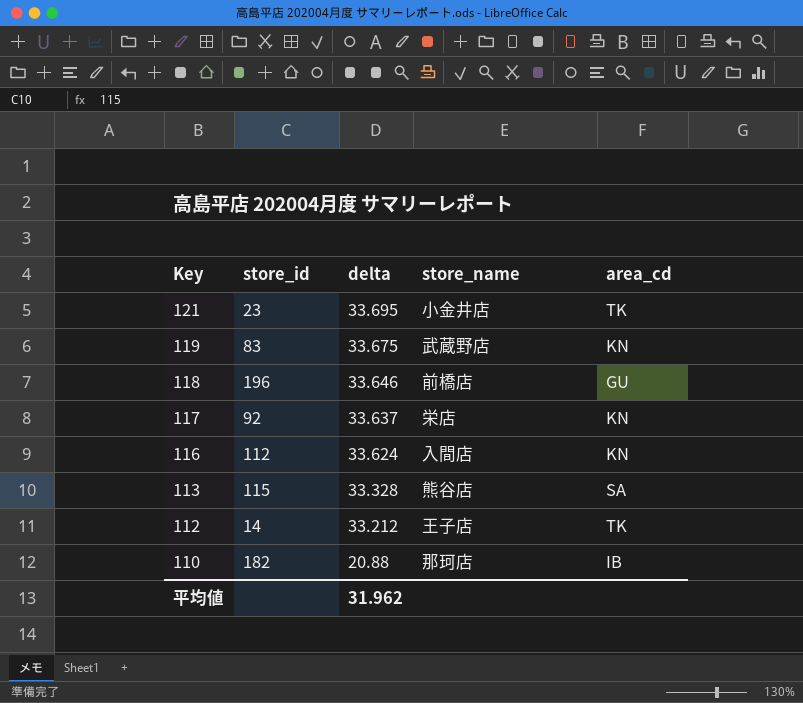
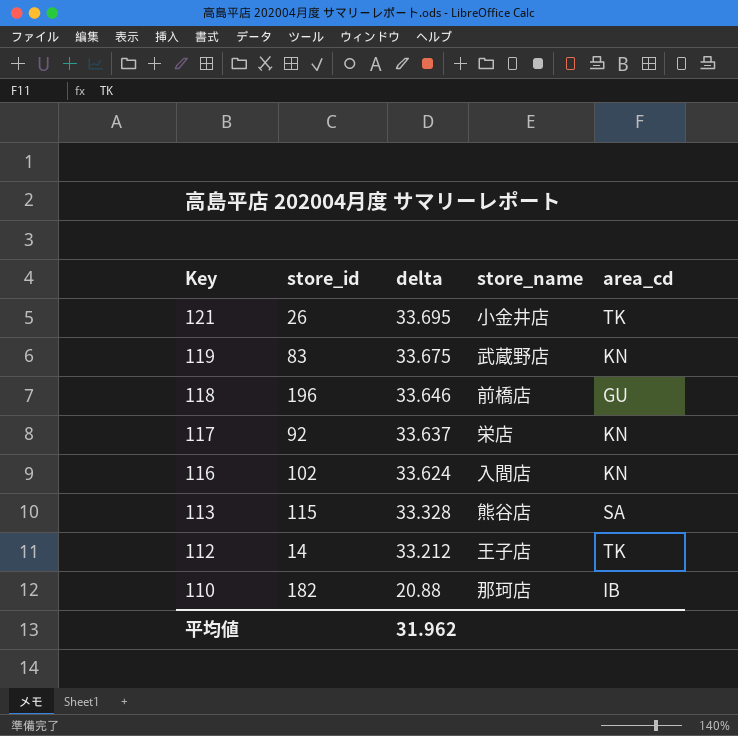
121 | store_id: 23 -> 26
116 | store_id: 112 -> 102

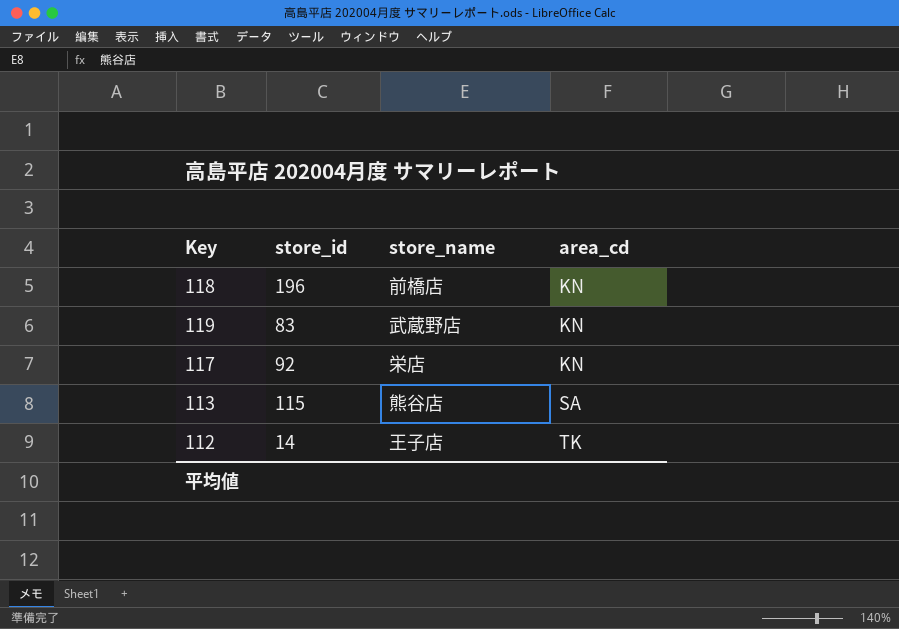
row order: Key descending -> area_cd ascending
column delta | position: 3 -> none
row 121: 26 | 33.695 | 小金井店 | TK -> none
row 116: 102 | 33.624 | 入間店 | KN -> none
row 110: 182 | 20.88 | 那珂店 | IB -> none
118 | area_cd: GU -> KN

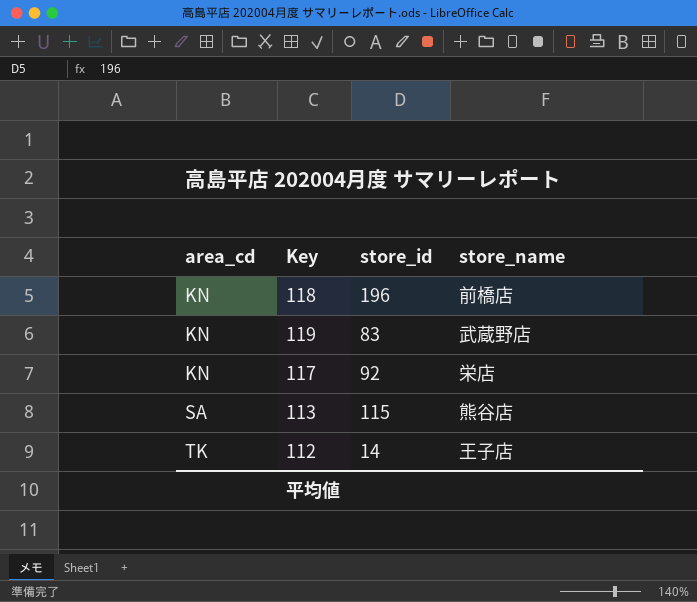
column area_cd | position: 4 -> 1

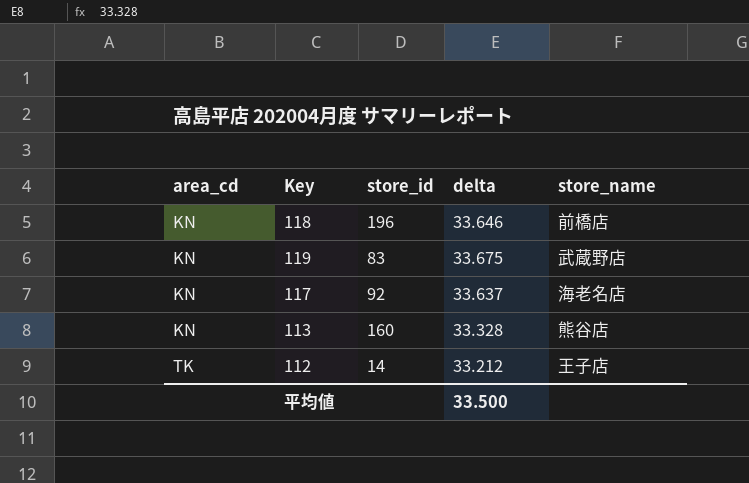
column delta | position: none -> 4
117 | store_name: 栄店 -> 海老名店
113 | area_cd: SA -> KN
113 | store_id: 115 -> 160

